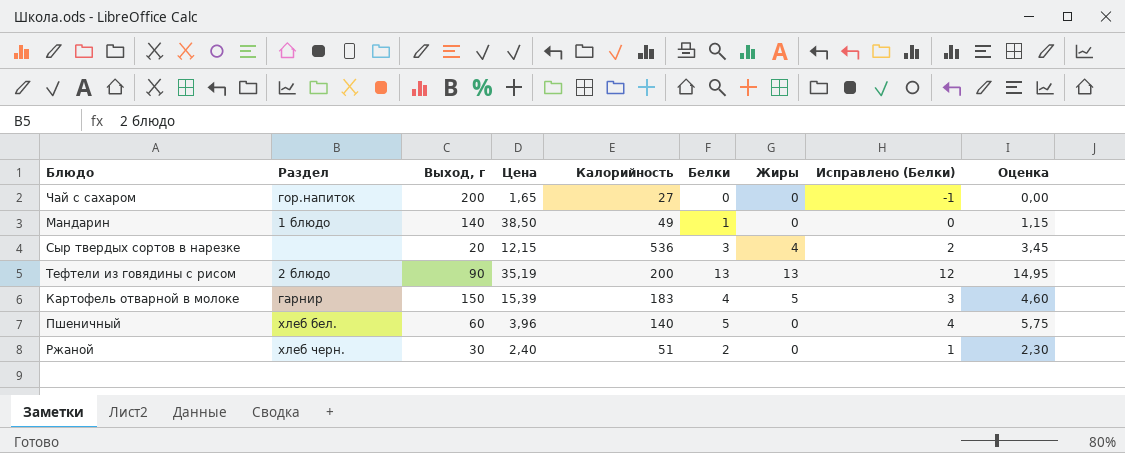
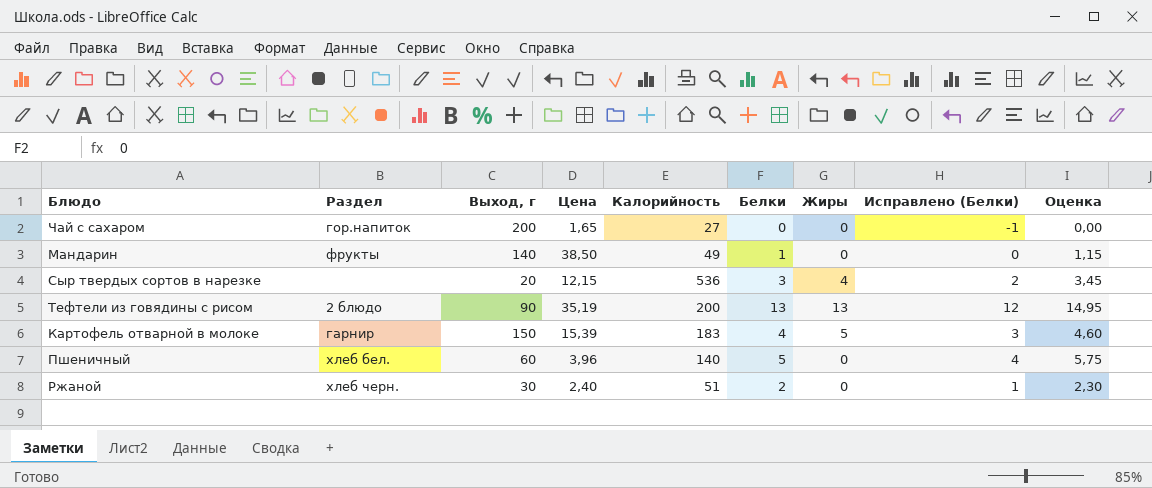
Мандарин | Раздел: 1 блюдо -> фрукты

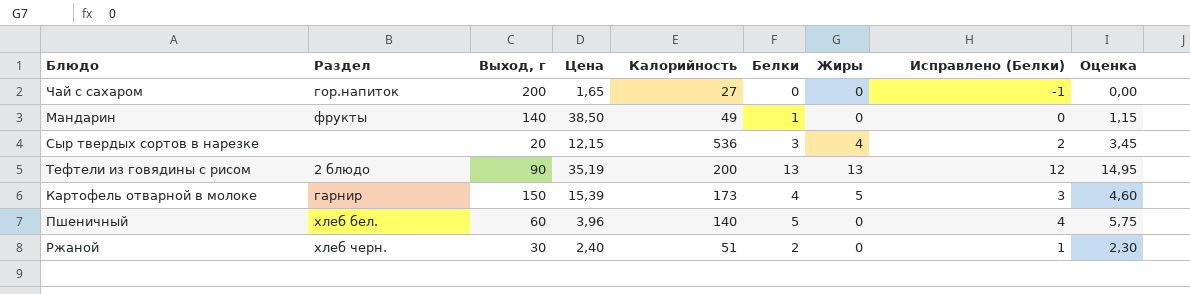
Картофель отварной в молоке | Калорийность: 183 -> 173

